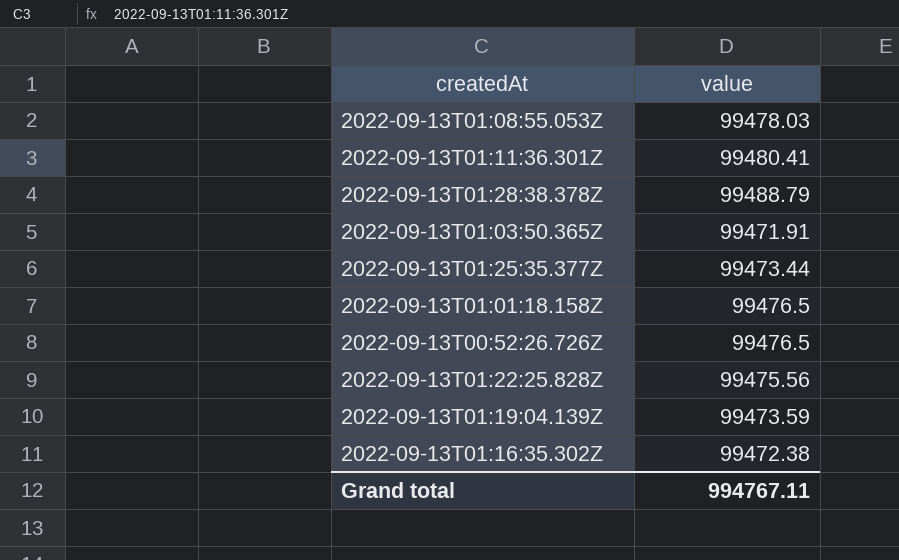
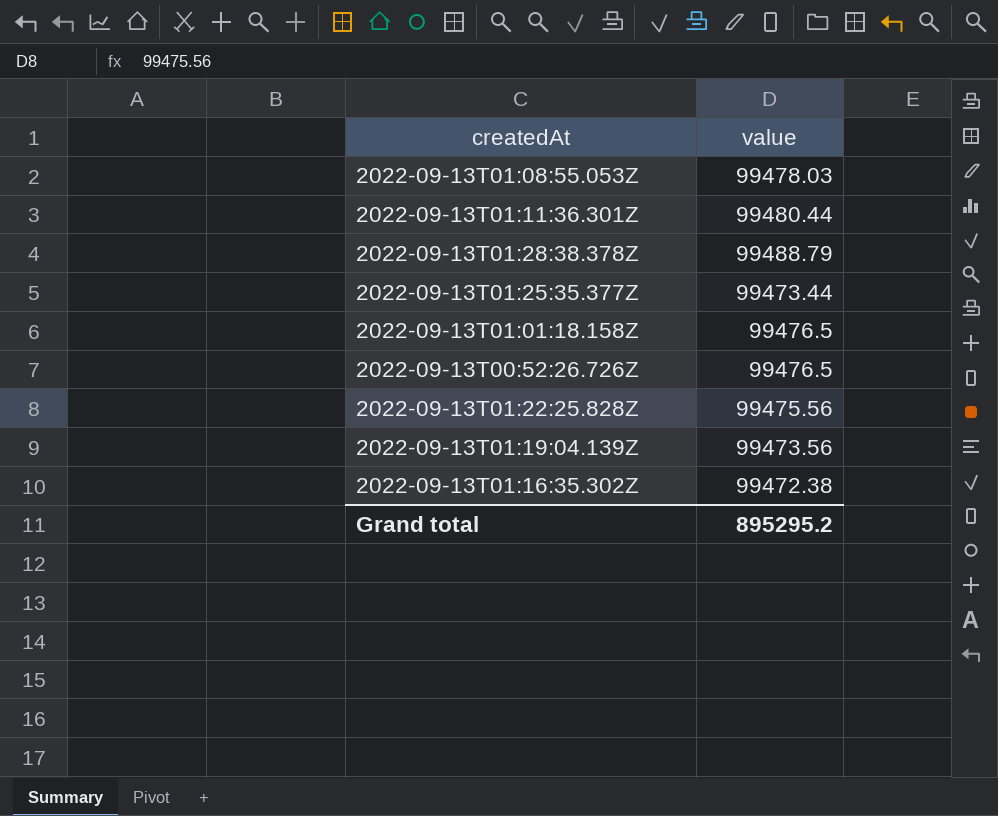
row 2022-09-13T01:03:50.365Z: 99471.91 -> none
2022-09-13T01:11:36.301Z | value: 99480.41 -> 99480.44
2022-09-13T01:19:04.139Z | value: 99473.59 -> 99473.56
Grand total | value: 994767.11 -> 895295.2

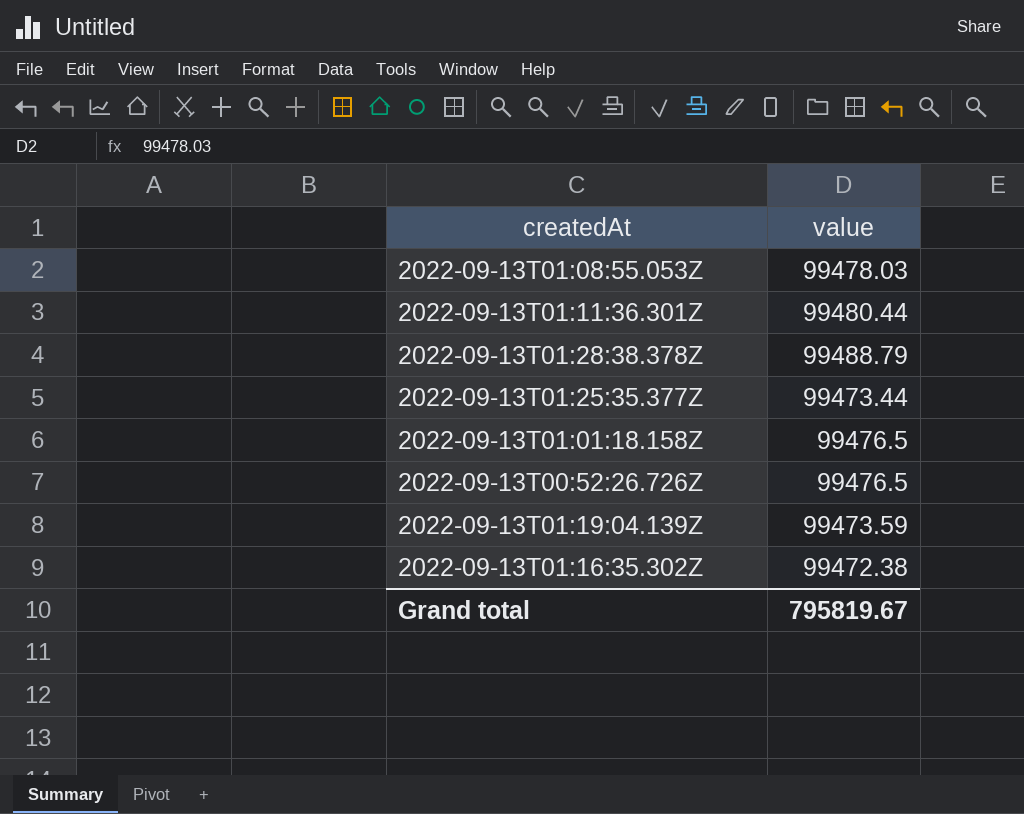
row 2022-09-13T01:22:25.828Z: 99475.56 -> none
2022-09-13T01:19:04.139Z | value: 99473.56 -> 99473.59
Grand total | value: 895295.2 -> 795819.67

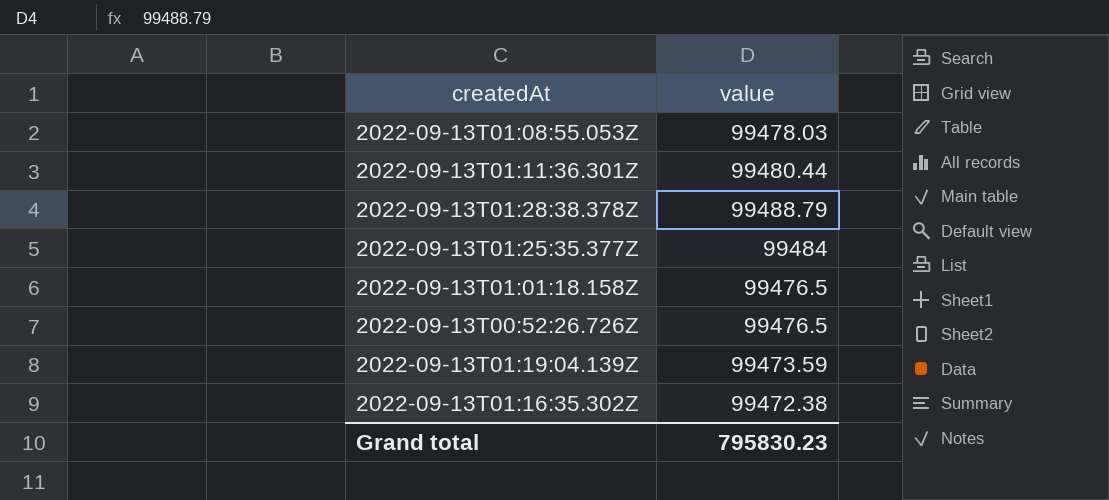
2022-09-13T01:25:35.377Z | value: 99473.44 -> 99484
Grand total | value: 795819.67 -> 795830.23

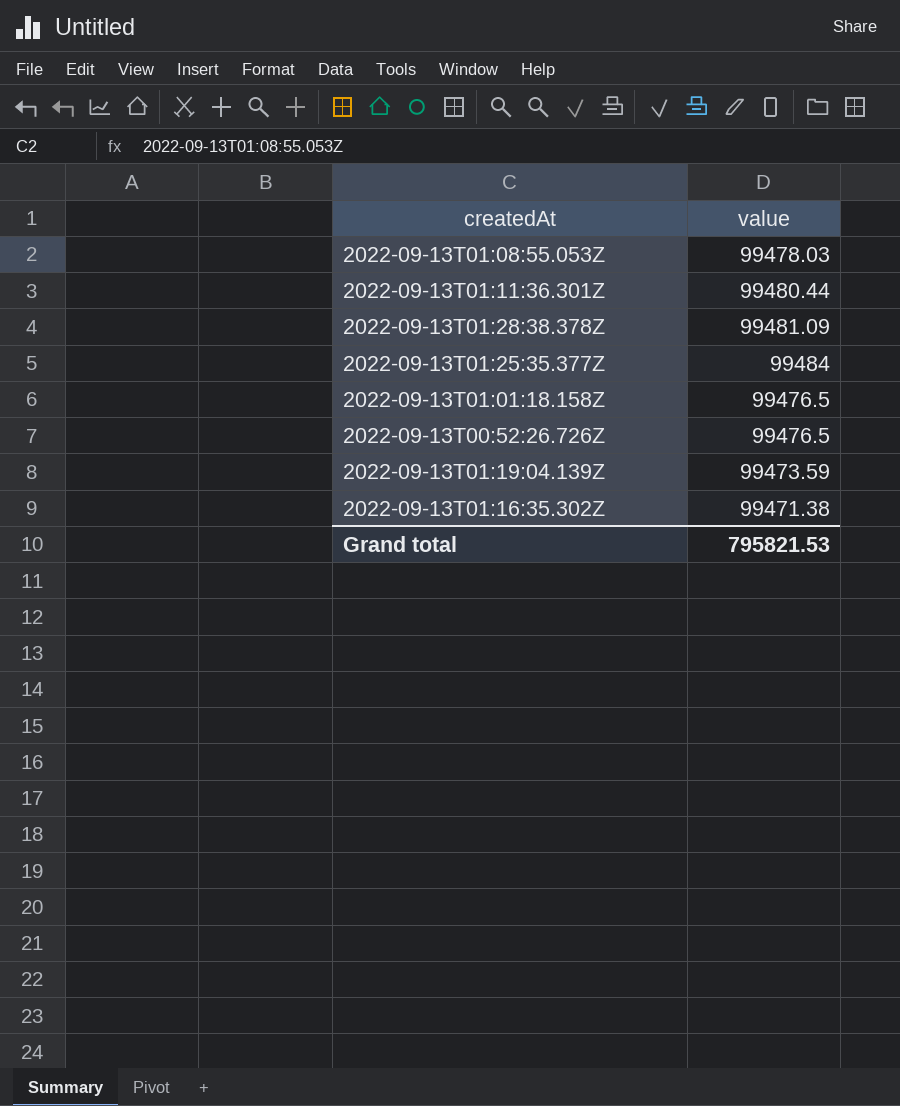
2022-09-13T01:28:38.378Z | value: 99488.79 -> 99481.09
2022-09-13T01:16:35.302Z | value: 99472.38 -> 99471.38
Grand total | value: 795830.23 -> 795821.53

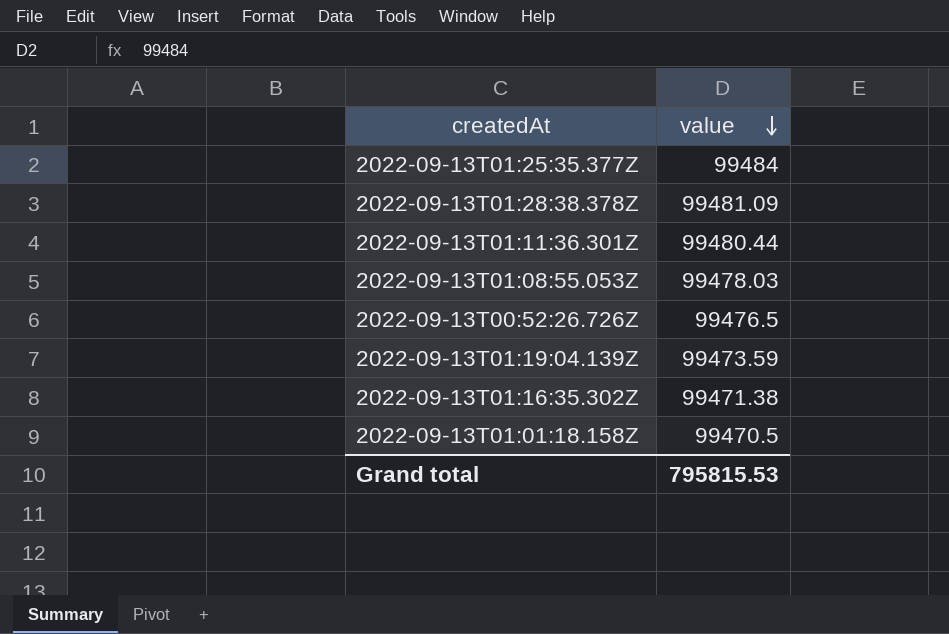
row order: none -> value descending
2022-09-13T01:01:18.158Z | value: 99476.5 -> 99470.5
Grand total | value: 795821.53 -> 795815.53

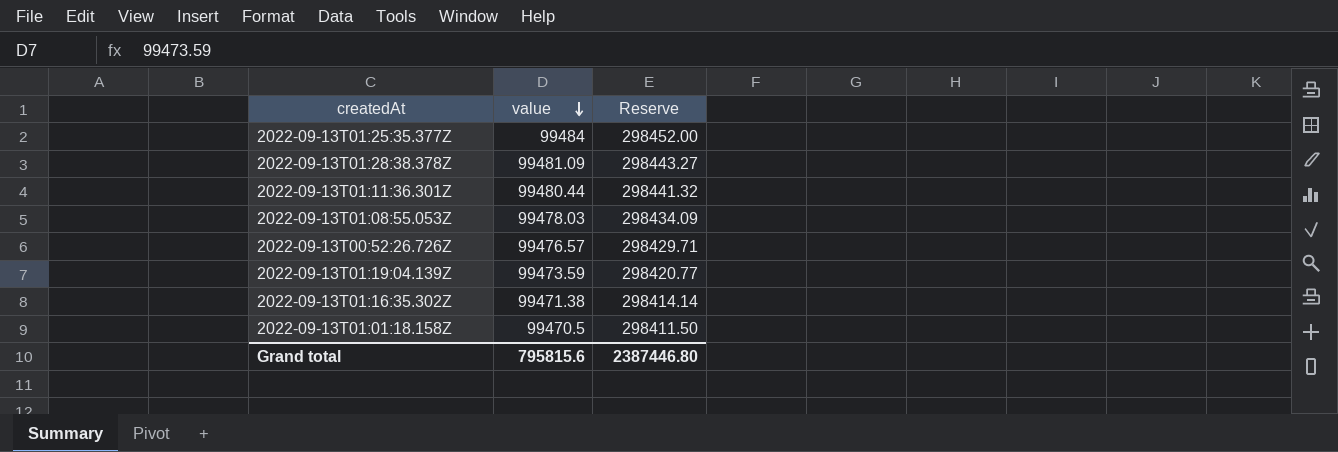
column Reserve | formula: none -> [value] * 3
2022-09-13T00:52:26.726Z | value: 99476.5 -> 99476.57
Grand total | value: 795815.53 -> 795815.6

